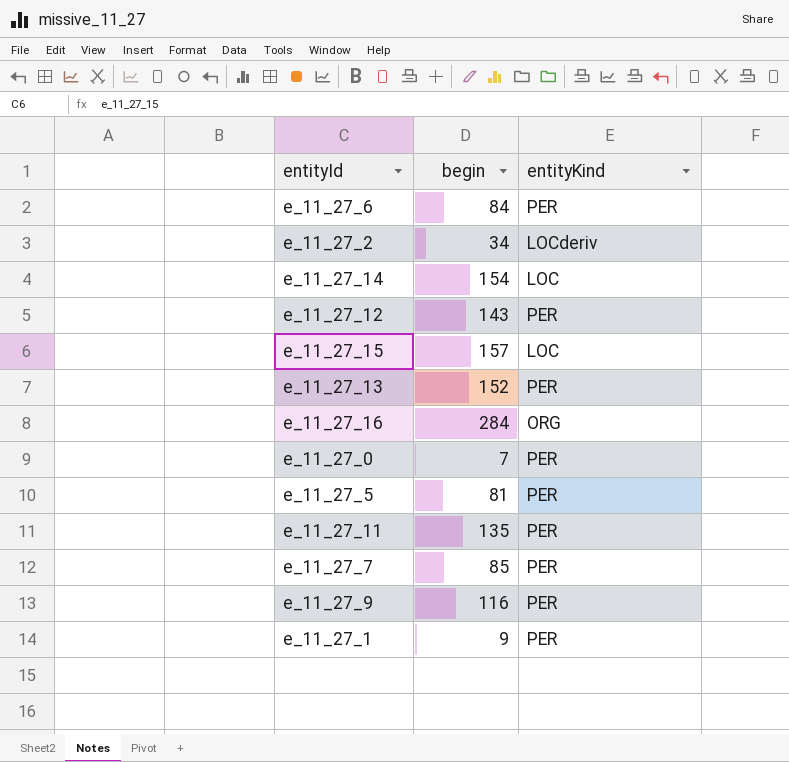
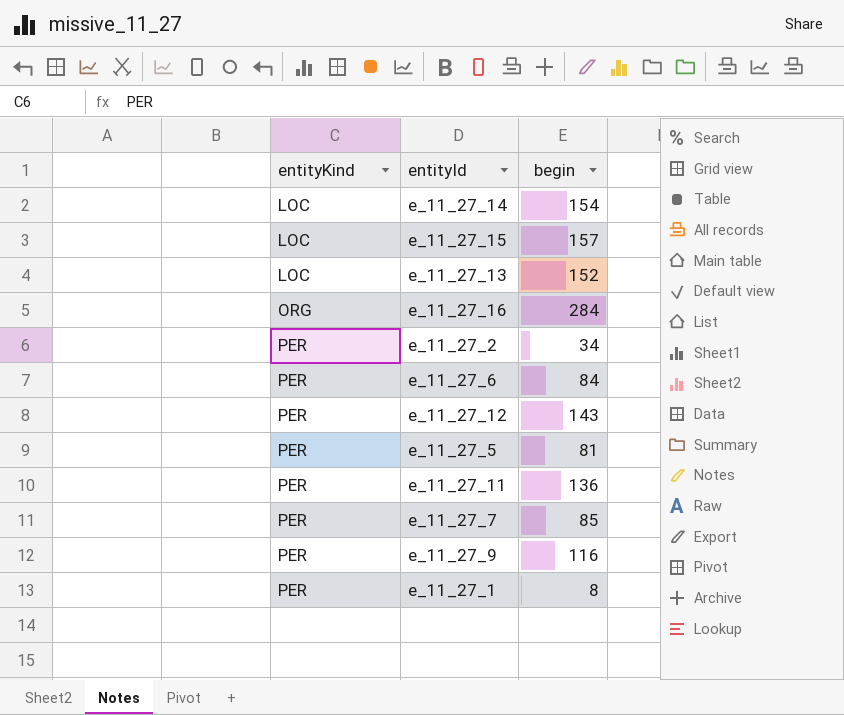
row order: none -> entityKind ascending
column entityKind | position: 3 -> 1
row e_11_27_0: 7 | PER -> none
e_11_27_13 | entityKind: PER -> LOC
e_11_27_2 | entityKind: LOCderiv -> PER
e_11_27_11 | begin: 135 -> 136
e_11_27_1 | begin: 9 -> 8

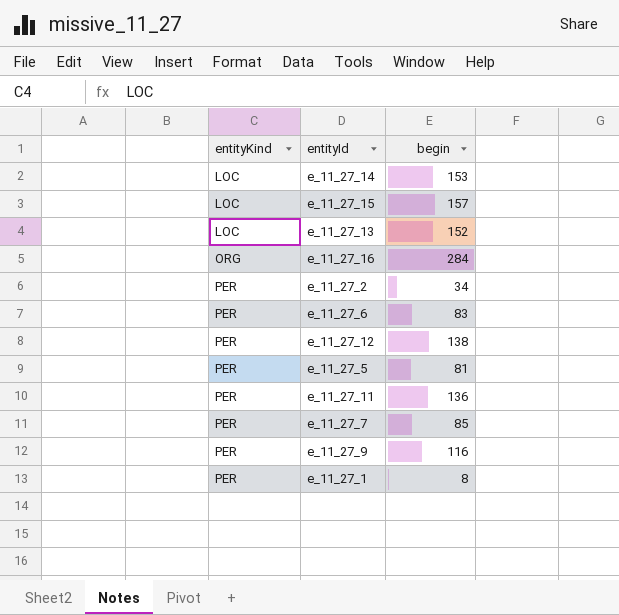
e_11_27_14 | begin: 154 -> 153
e_11_27_6 | begin: 84 -> 83
e_11_27_12 | begin: 143 -> 138

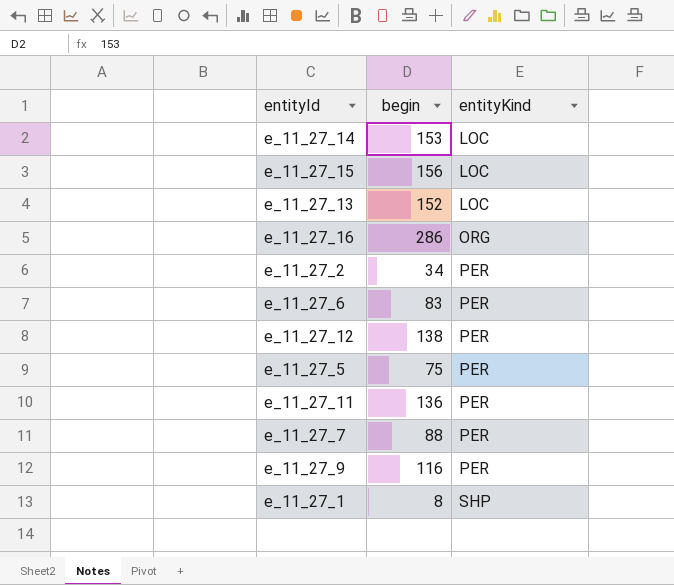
column entityKind | position: 1 -> 3
e_11_27_15 | begin: 157 -> 156
e_11_27_16 | begin: 284 -> 286
e_11_27_5 | begin: 81 -> 75
e_11_27_7 | begin: 85 -> 88
e_11_27_1 | entityKind: PER -> SHP

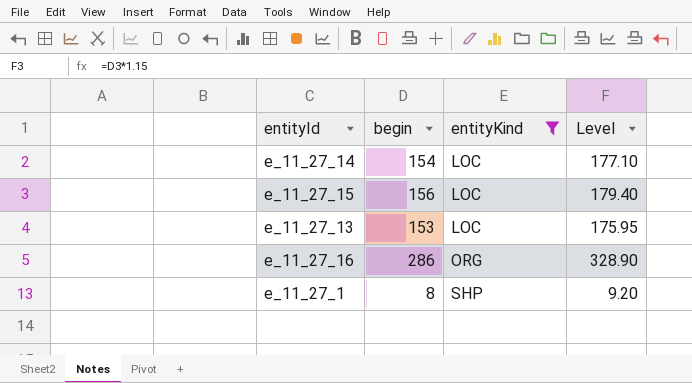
filter: none -> entityKind != PER
column Level | formula: none -> [begin] * 1.15
e_11_27_14 | begin: 153 -> 154
e_11_27_13 | begin: 152 -> 153

